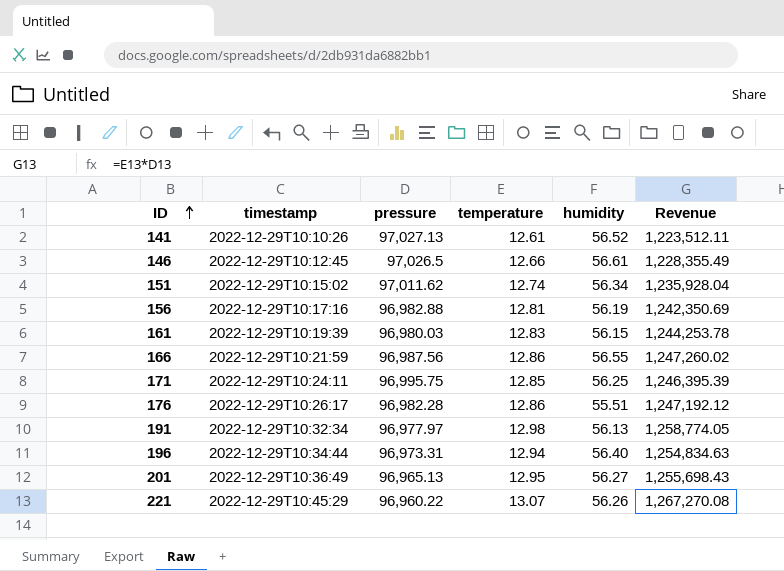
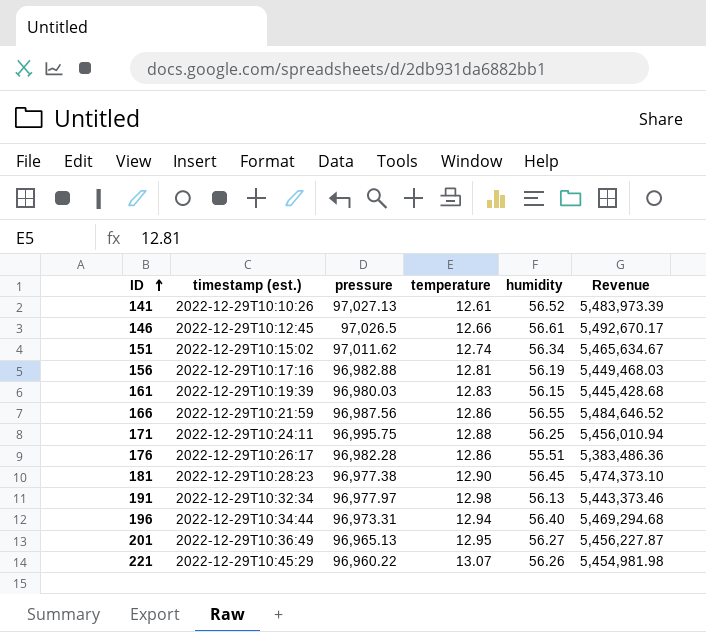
column name: timestamp -> timestamp (est.)
column Revenue | formula: [pressure] * [temperature] -> [pressure] * [humidity]
171 | temperature: 12.85 -> 12.88
row 181: none -> 2022-12-29T10:28:23 | 96,977.38 | 12.90 | 56.45 | 5,474,373.10

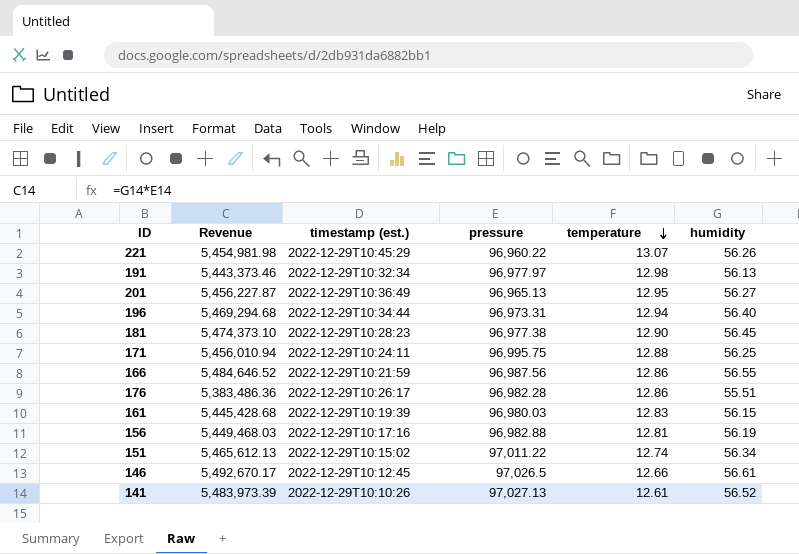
row order: ID ascending -> temperature descending
column Revenue | position: 6 -> 2
151 | Revenue: 5,465,634.67 -> 5,465,612.13
151 | pressure: 97,011.62 -> 97,011.22

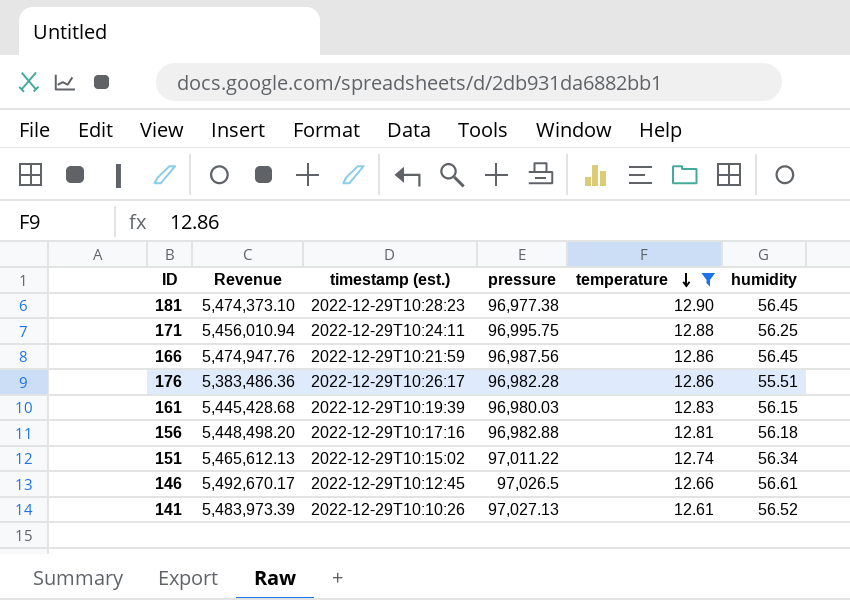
filter: none -> temperature <= 12.90
166 | Revenue: 5,484,646.52 -> 5,474,947.76
166 | humidity: 56.55 -> 56.45
156 | Revenue: 5,449,468.03 -> 5,448,498.20
156 | humidity: 56.19 -> 56.18

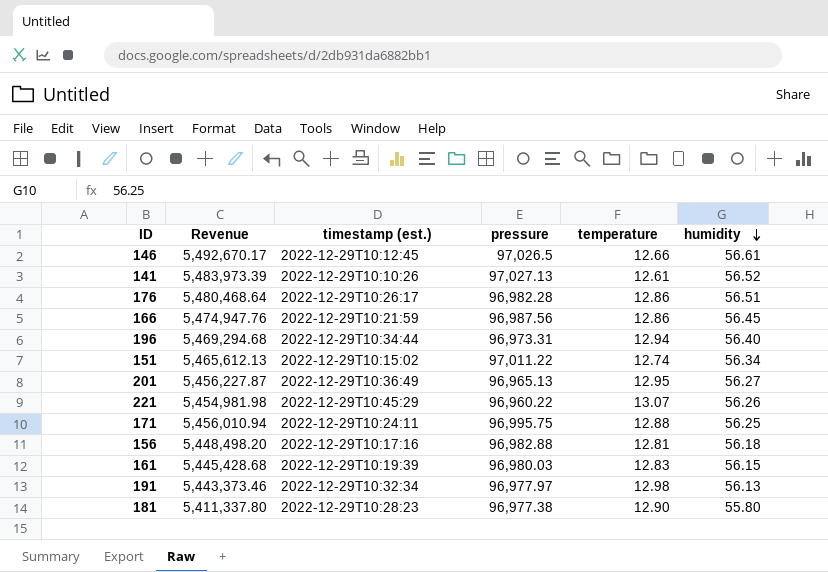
filter: temperature <= 12.90 -> none
row order: temperature descending -> humidity descending
176 | Revenue: 5,383,486.36 -> 5,480,468.64
176 | humidity: 55.51 -> 56.51
181 | Revenue: 5,474,373.10 -> 5,411,337.80
181 | humidity: 56.45 -> 55.80

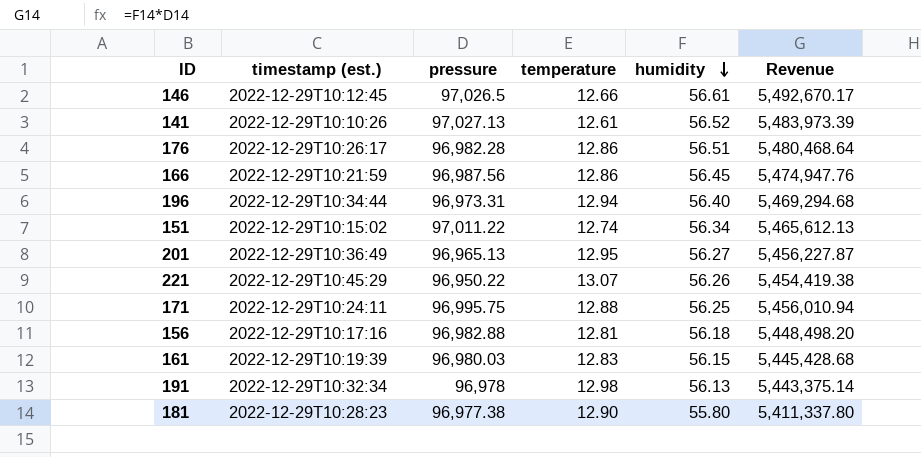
column Revenue | position: 2 -> 6
221 | pressure: 96,960.22 -> 96,950.22
221 | Revenue: 5,454,981.98 -> 5,454,419.38
191 | pressure: 96,977.97 -> 96,978
191 | Revenue: 5,443,373.46 -> 5,443,375.14

